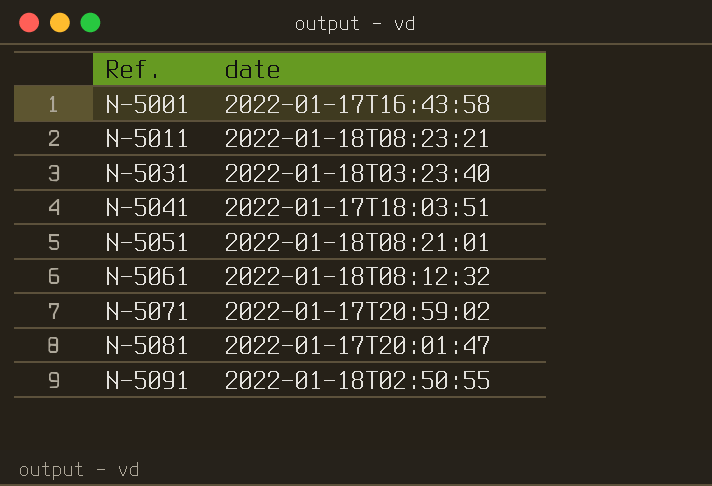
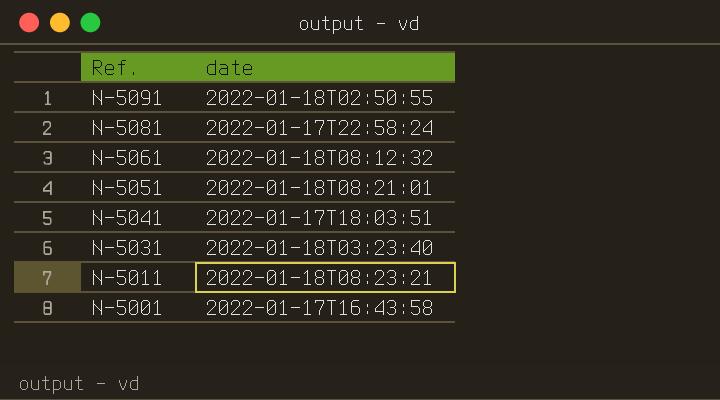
row order: Ref. ascending -> Ref. descending
row N-5071: 2022-01-17T20:59:02 -> none
N-5081 | date: 2022-01-17T20:01:47 -> 2022-01-17T22:58:24

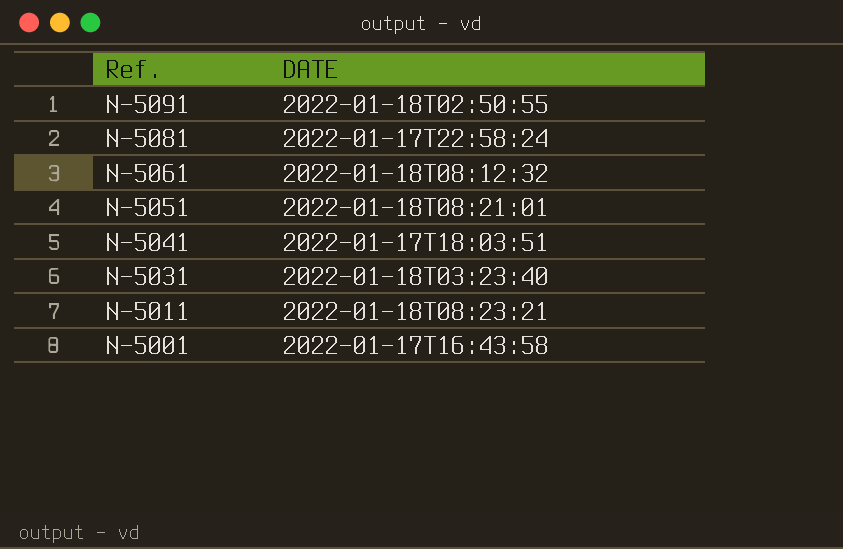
column name: date -> DATE

